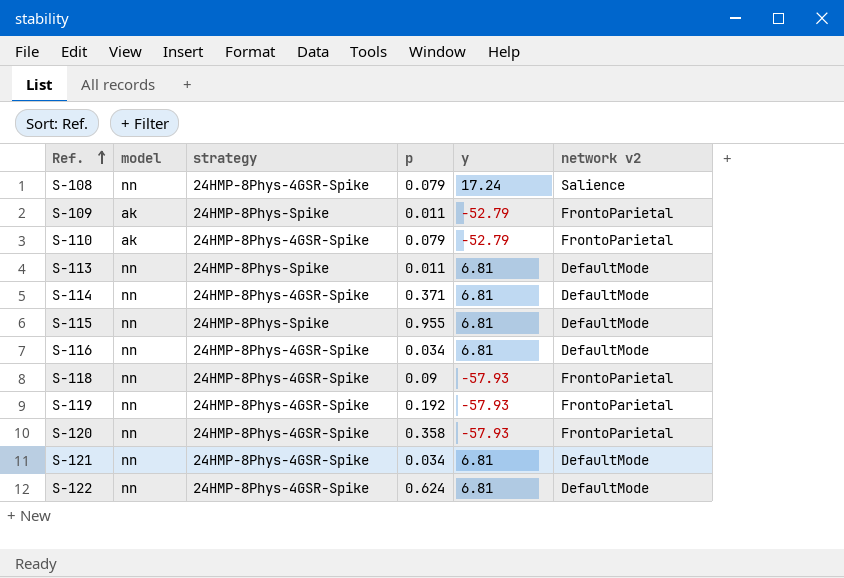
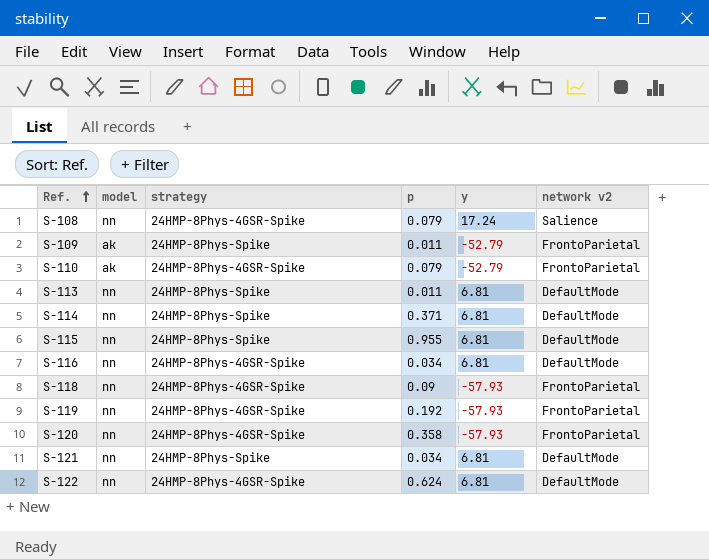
S-114 | strategy: 24HMP-8Phys-4GSR-Spike -> 24HMP-8Phys-Spike
S-121 | strategy: 24HMP-8Phys-4GSR-Spike -> 24HMP-8Phys-Spike

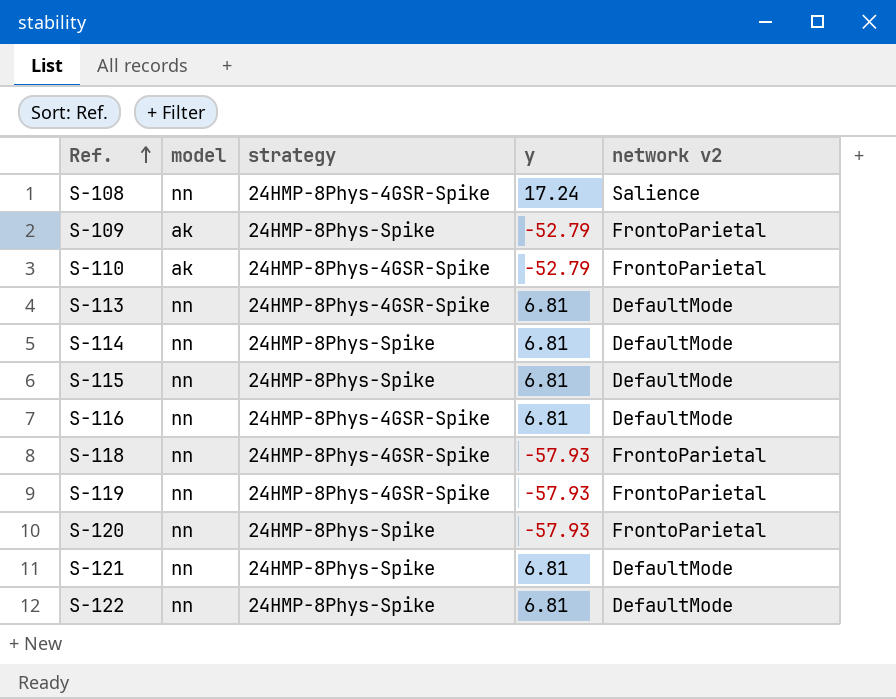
column p | position: 4 -> none
S-113 | strategy: 24HMP-8Phys-Spike -> 24HMP-8Phys-4GSR-Spike
S-120 | strategy: 24HMP-8Phys-4GSR-Spike -> 24HMP-8Phys-Spike
S-122 | strategy: 24HMP-8Phys-4GSR-Spike -> 24HMP-8Phys-Spike

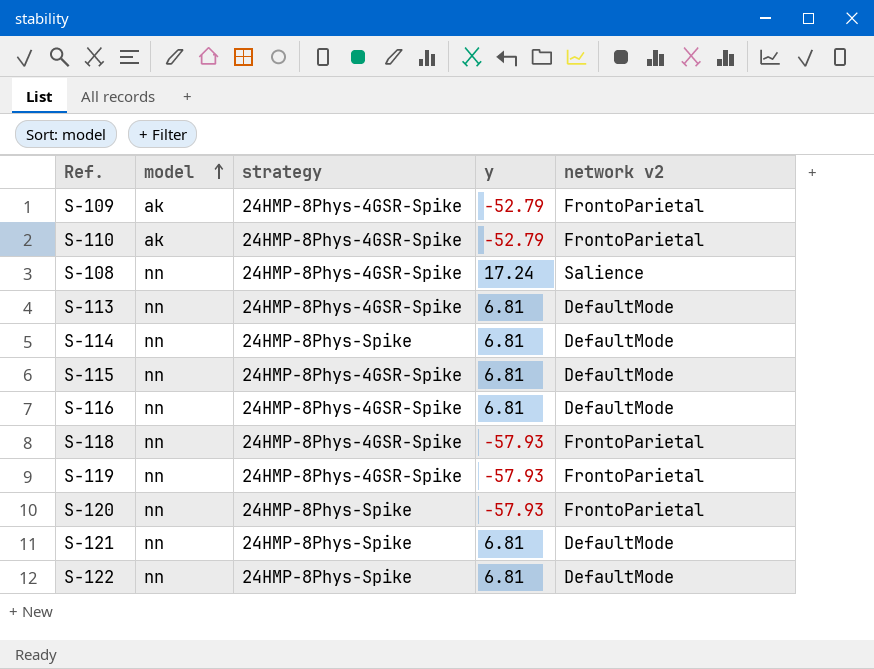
row order: Ref. ascending -> model ascending
S-109 | strategy: 24HMP-8Phys-Spike -> 24HMP-8Phys-4GSR-Spike
S-115 | strategy: 24HMP-8Phys-Spike -> 24HMP-8Phys-4GSR-Spike

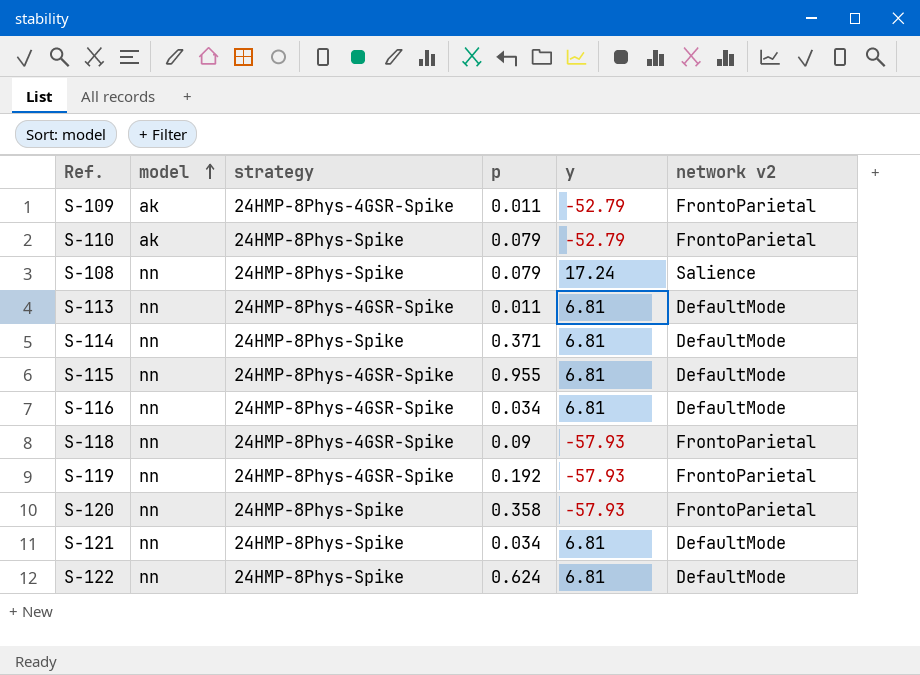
column p | position: none -> 4
S-110 | strategy: 24HMP-8Phys-4GSR-Spike -> 24HMP-8Phys-Spike
S-108 | strategy: 24HMP-8Phys-4GSR-Spike -> 24HMP-8Phys-Spike

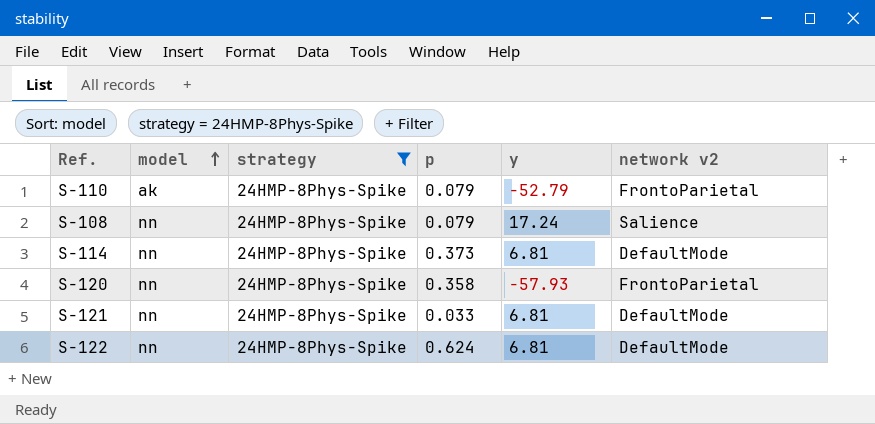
filter: none -> strategy = 24HMP-8Phys-Spike
S-114 | p: 0.371 -> 0.373
S-121 | p: 0.034 -> 0.033

